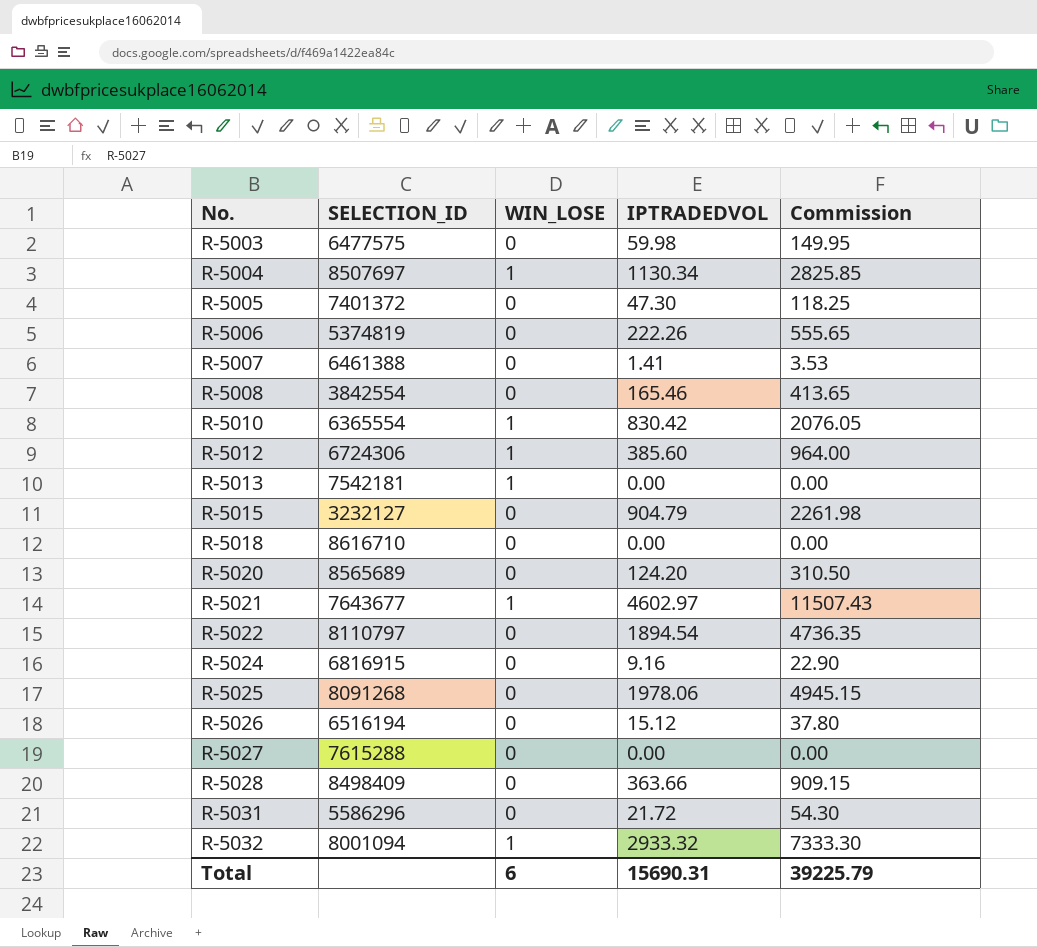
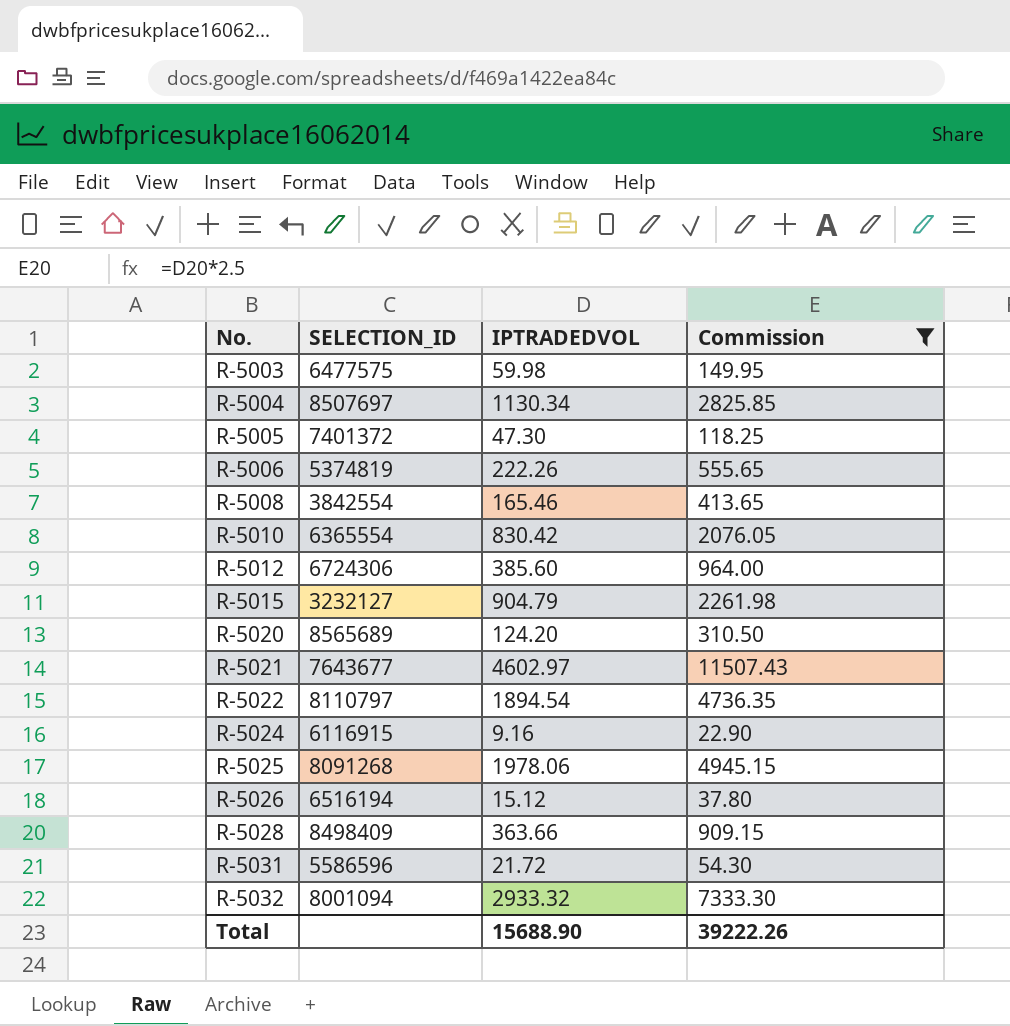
filter: none -> Commission >= 22.90
column WIN_LOSE | position: 3 -> none
R-5024 | SELECTION_ID: 6816915 -> 6116915
R-5031 | SELECTION_ID: 5586296 -> 5586596
Total | IPTRADEDVOL: 15690.31 -> 15688.90
Total | Commission: 39225.79 -> 39222.26

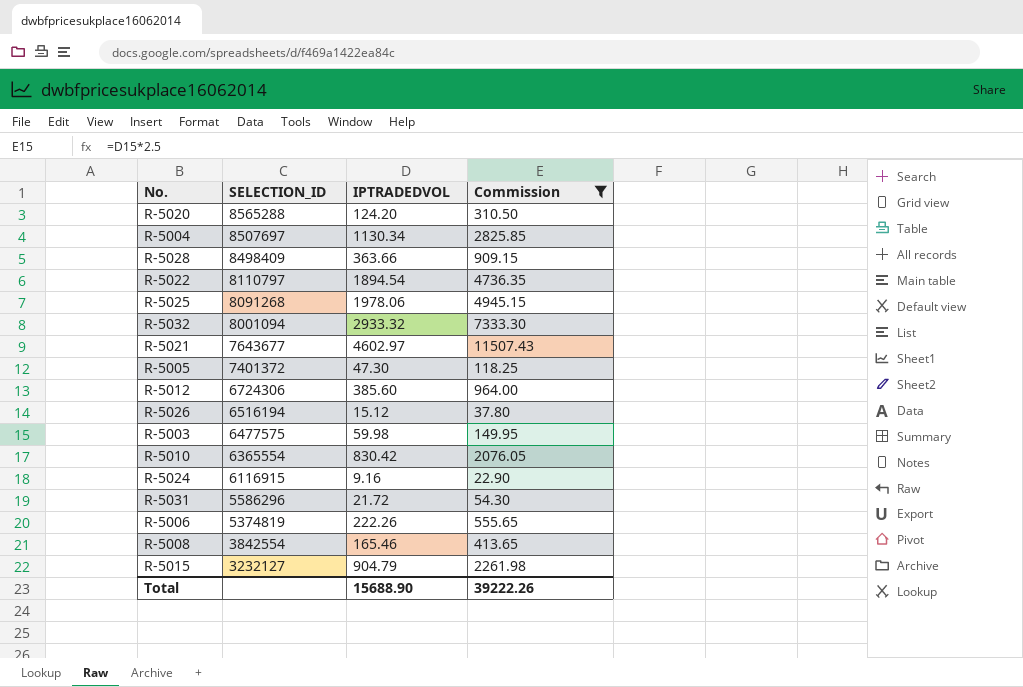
row order: No. ascending -> SELECTION_ID descending
R-5020 | SELECTION_ID: 8565689 -> 8565288
R-5031 | SELECTION_ID: 5586596 -> 5586296

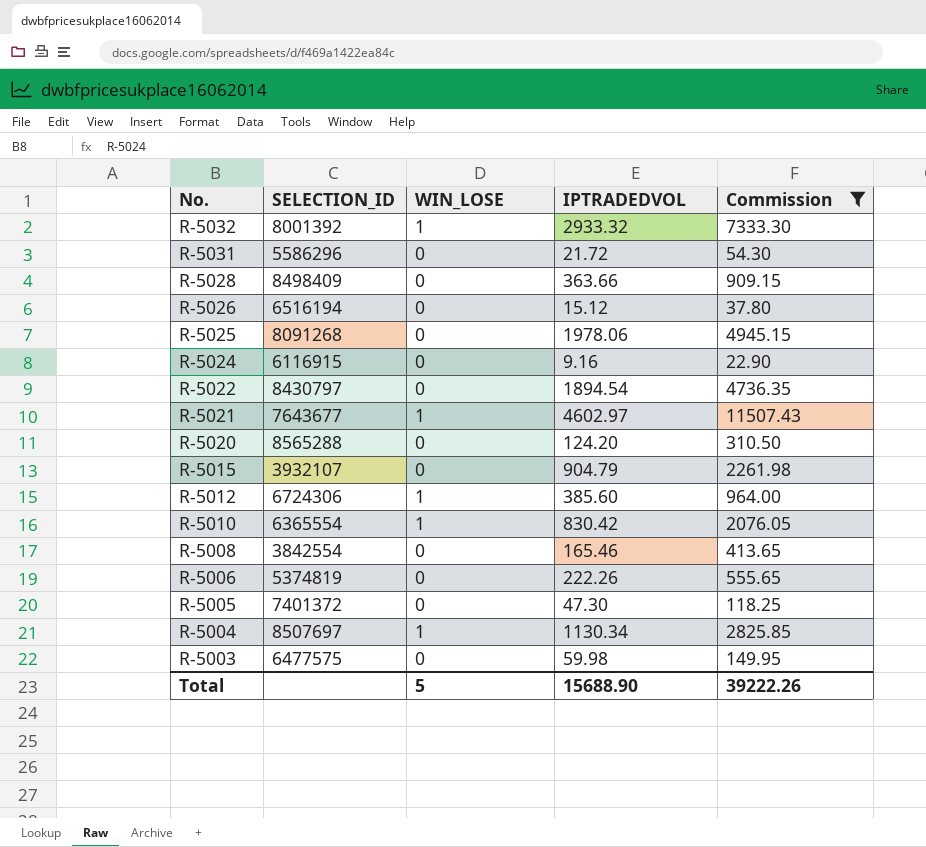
row order: SELECTION_ID descending -> No. descending
column WIN_LOSE | position: none -> 3
R-5032 | SELECTION_ID: 8001094 -> 8001392
R-5022 | SELECTION_ID: 8110797 -> 8430797
R-5015 | SELECTION_ID: 3232127 -> 3932107

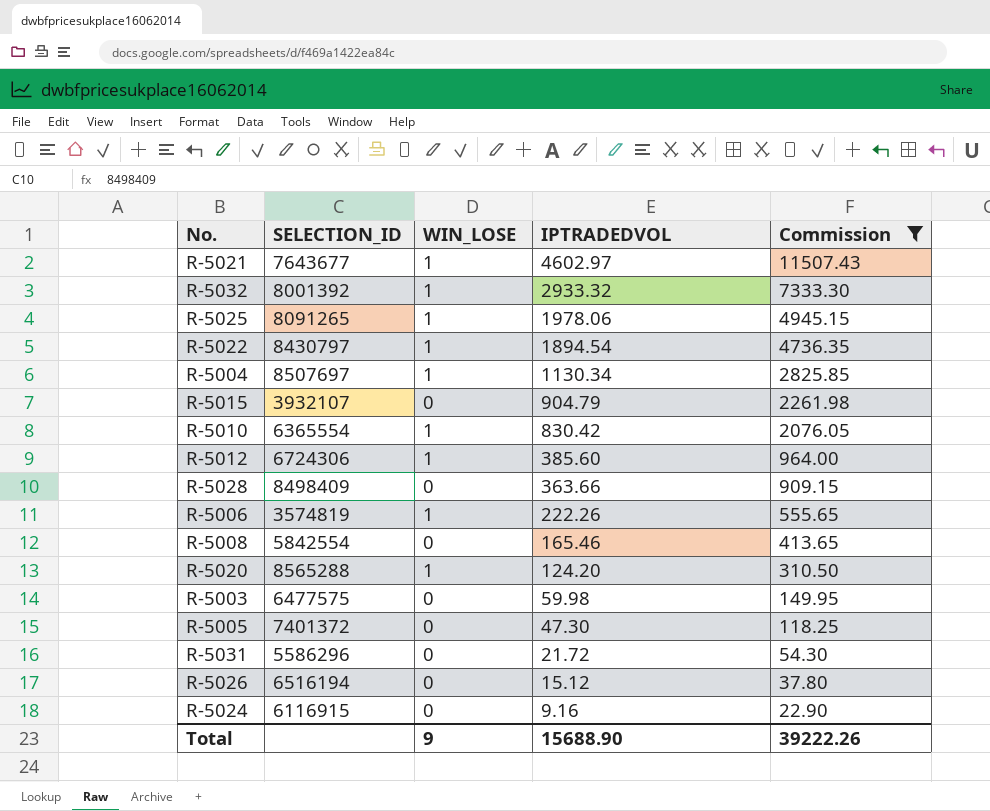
row order: No. descending -> IPTRADEDVOL descending
R-5025 | SELECTION_ID: 8091268 -> 8091265
R-5025 | WIN_LOSE: 0 -> 1
R-5022 | WIN_LOSE: 0 -> 1
R-5006 | SELECTION_ID: 5374819 -> 3574819
R-5006 | WIN_LOSE: 0 -> 1
R-5008 | SELECTION_ID: 3842554 -> 5842554
R-5020 | WIN_LOSE: 0 -> 1
Total | WIN_LOSE: 5 -> 9

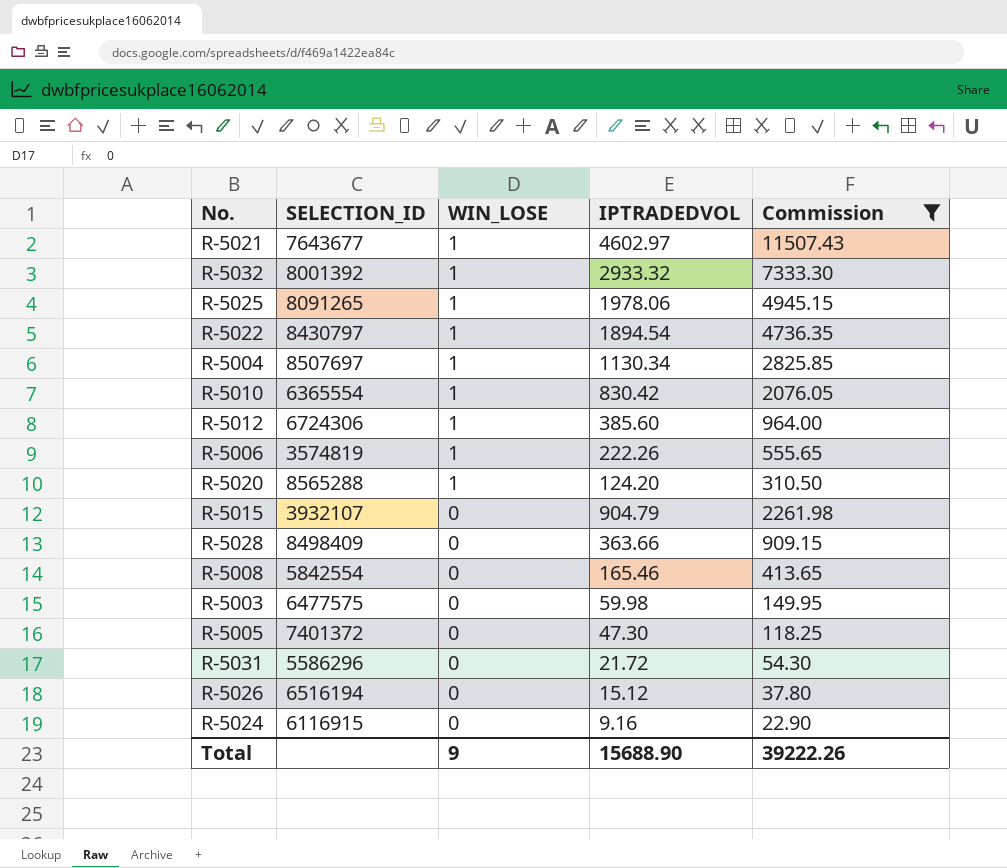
row order: IPTRADEDVOL descending -> WIN_LOSE descending

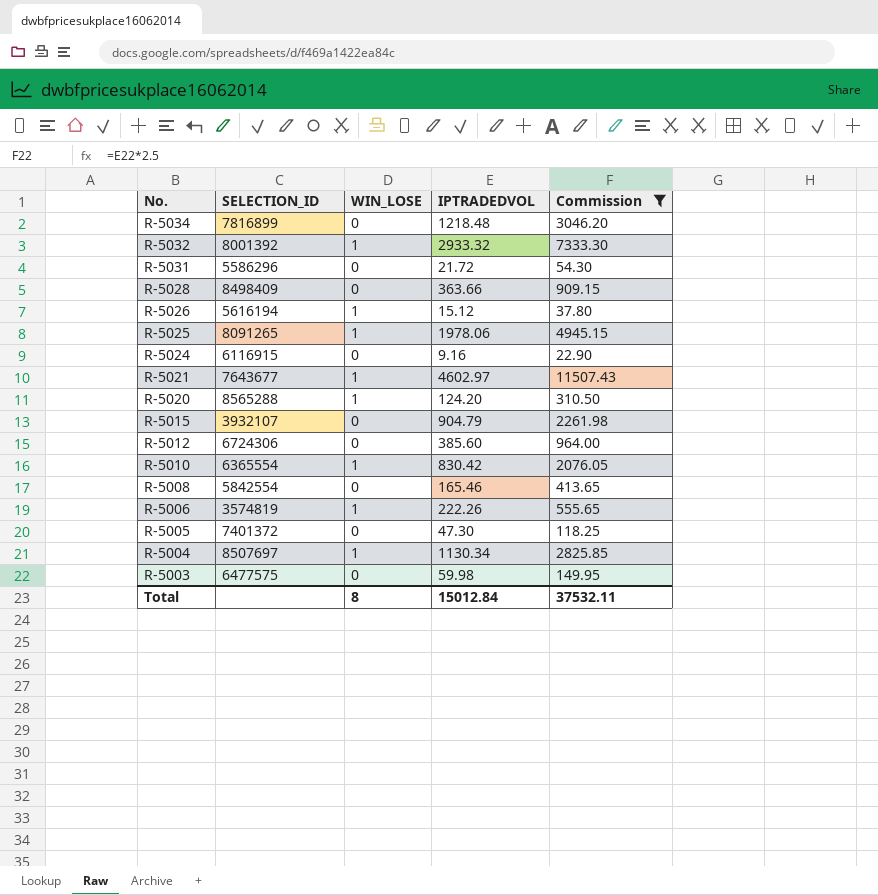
row order: WIN_LOSE descending -> No. descending
row R-5022: 8430797 | 1 | 1894.54 | 4736.35 -> none
row R-5034: none -> 7816899 | 0 | 1218.48 | 3046.20
R-5026 | SELECTION_ID: 6516194 -> 5616194
R-5026 | WIN_LOSE: 0 -> 1
R-5012 | WIN_LOSE: 1 -> 0
Total | WIN_LOSE: 9 -> 8
Total | IPTRADEDVOL: 15688.90 -> 15012.84
Total | Commission: 39222.26 -> 37532.11

